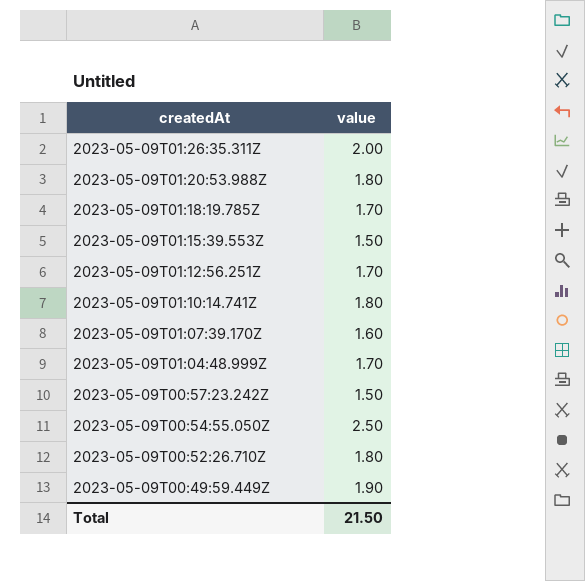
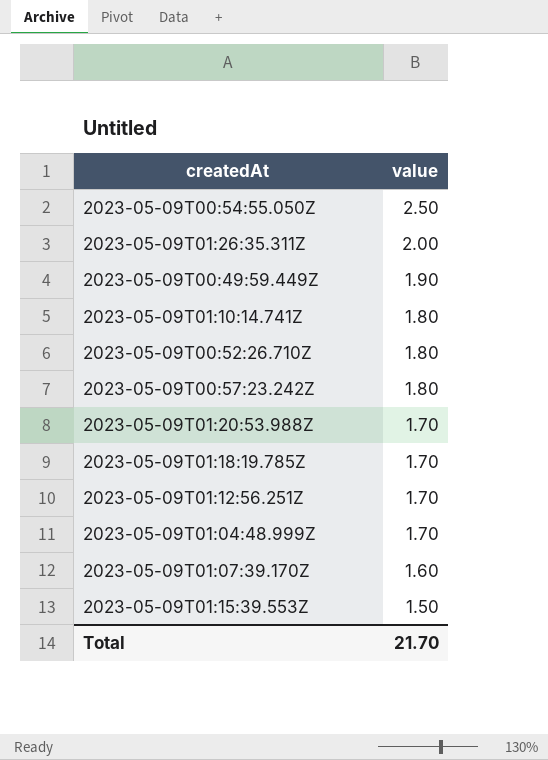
row order: createdAt descending -> value descending
2023-05-09T00:57:23.242Z | value: 1.50 -> 1.80
2023-05-09T01:20:53.988Z | value: 1.80 -> 1.70
Total | value: 21.50 -> 21.70

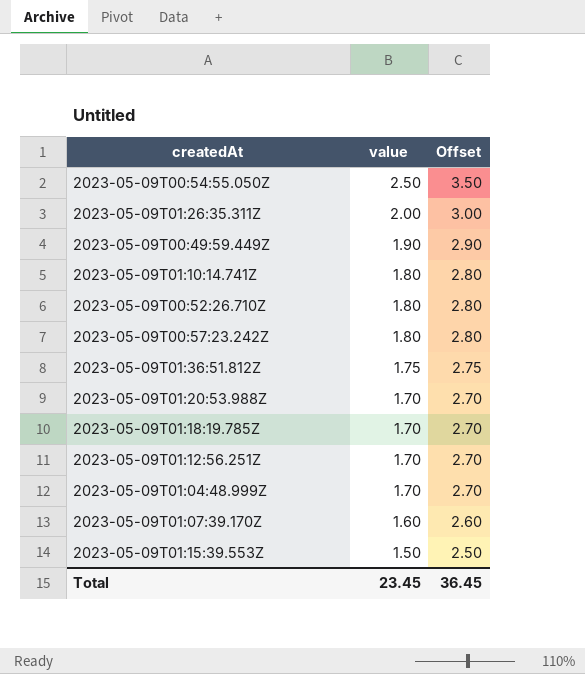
column Offset | formula: none -> [value] + 1
row 2023-05-09T01:36:51.812Z: none -> 1.75 | 2.75
Total | value: 21.70 -> 23.45

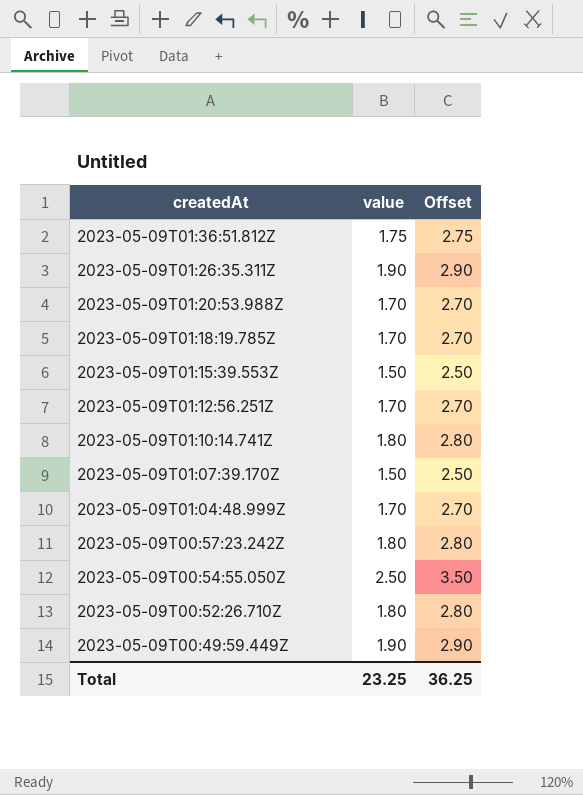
row order: value descending -> createdAt descending
2023-05-09T01:26:35.311Z | value: 2.00 -> 1.90
2023-05-09T01:26:35.311Z | Offset: 3.00 -> 2.90
2023-05-09T01:07:39.170Z | value: 1.60 -> 1.50
2023-05-09T01:07:39.170Z | Offset: 2.60 -> 2.50
Total | value: 23.45 -> 23.25
Total | Offset: 36.45 -> 36.25

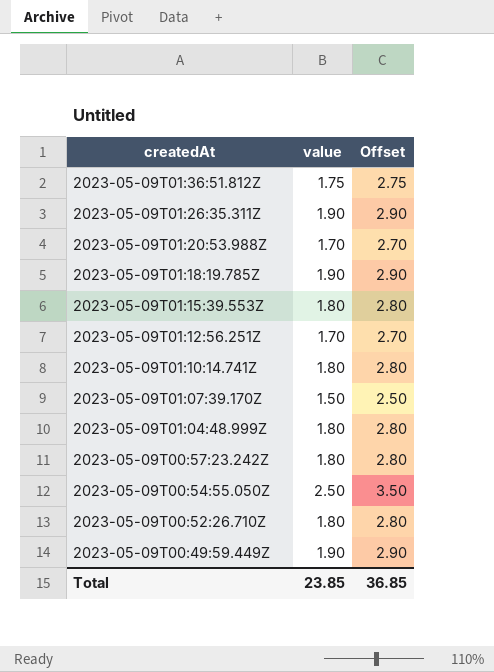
2023-05-09T01:18:19.785Z | value: 1.70 -> 1.90
2023-05-09T01:18:19.785Z | Offset: 2.70 -> 2.90
2023-05-09T01:15:39.553Z | value: 1.50 -> 1.80
2023-05-09T01:15:39.553Z | Offset: 2.50 -> 2.80
2023-05-09T01:04:48.999Z | value: 1.70 -> 1.80
2023-05-09T01:04:48.999Z | Offset: 2.70 -> 2.80
Total | value: 23.25 -> 23.85
Total | Offset: 36.25 -> 36.85

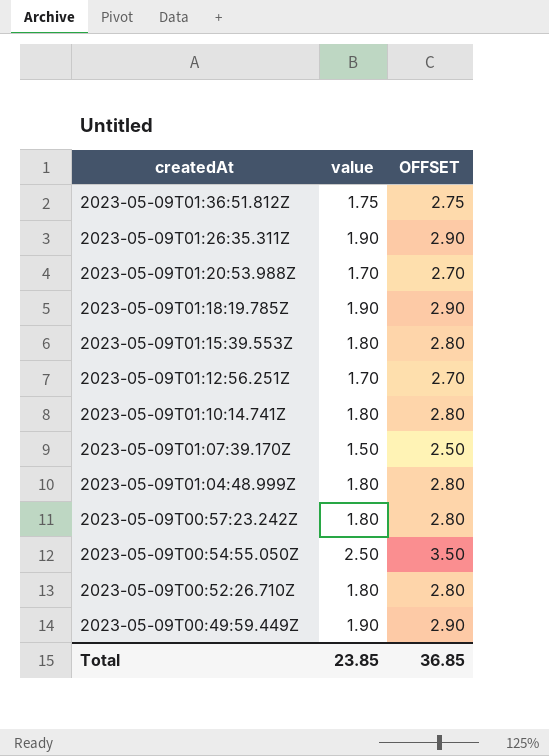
column name: Offset -> OFFSET

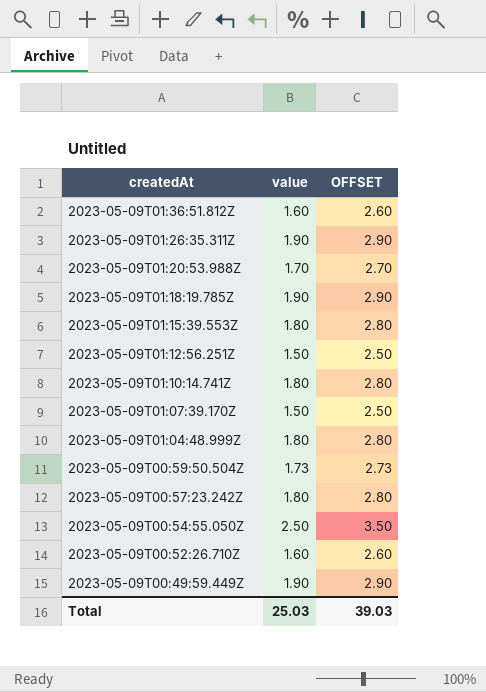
2023-05-09T01:36:51.812Z | value: 1.75 -> 1.60
2023-05-09T01:36:51.812Z | OFFSET: 2.75 -> 2.60
2023-05-09T01:12:56.251Z | value: 1.70 -> 1.50
2023-05-09T01:12:56.251Z | OFFSET: 2.70 -> 2.50
row 2023-05-09T00:59:50.504Z: none -> 1.73 | 2.73
2023-05-09T00:52:26.710Z | value: 1.80 -> 1.60
2023-05-09T00:52:26.710Z | OFFSET: 2.80 -> 2.60
Total | value: 23.85 -> 25.03
Total | OFFSET: 36.85 -> 39.03

